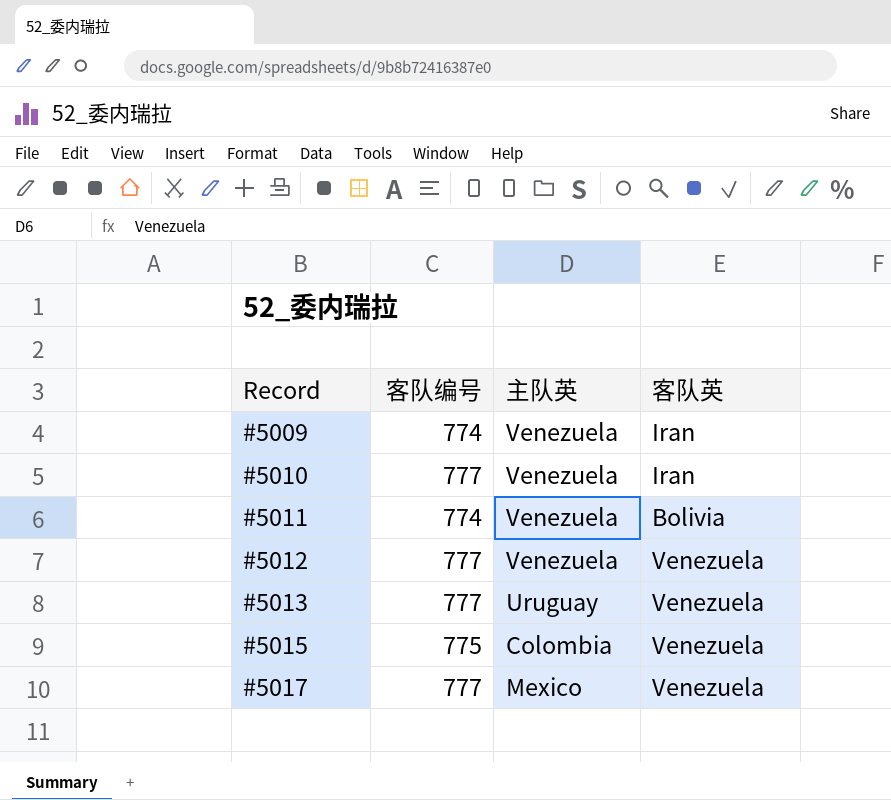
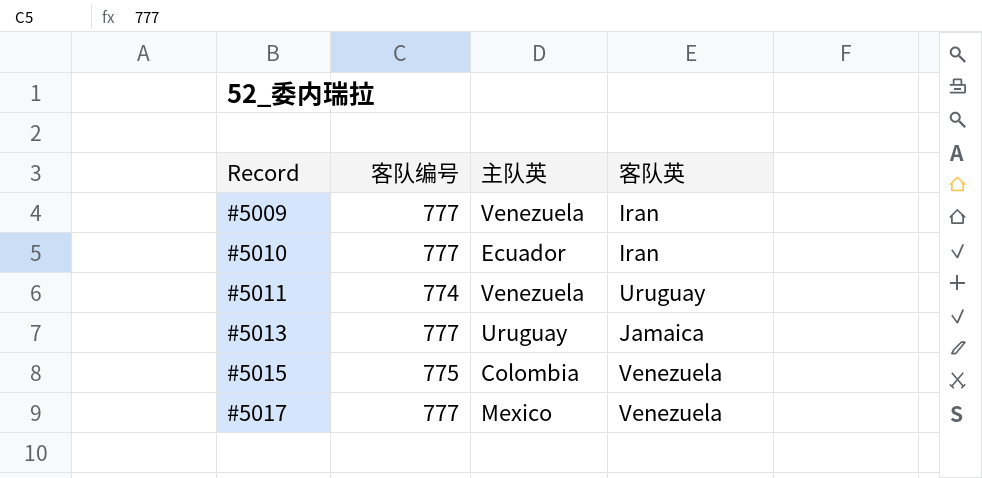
row #5012: 777 | Venezuela | Venezuela -> none
#5009 | 客队编号: 774 -> 777
#5010 | 主队英: Venezuela -> Ecuador
#5011 | 客队英: Bolivia -> Uruguay
#5013 | 客队英: Venezuela -> Jamaica

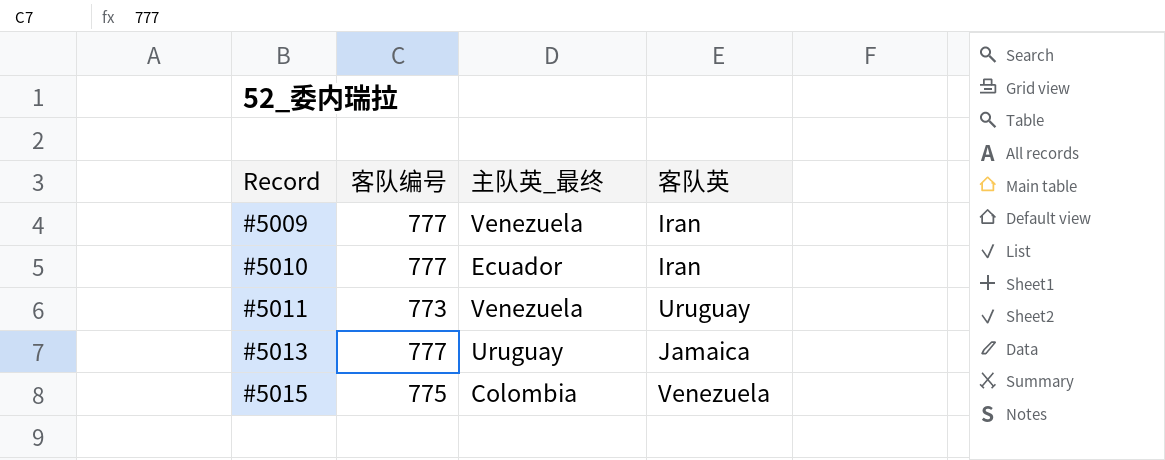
column name: 主队英 -> 主队英_最终
row #5017: 777 | Mexico | Venezuela -> none
#5011 | 客队编号: 774 -> 773

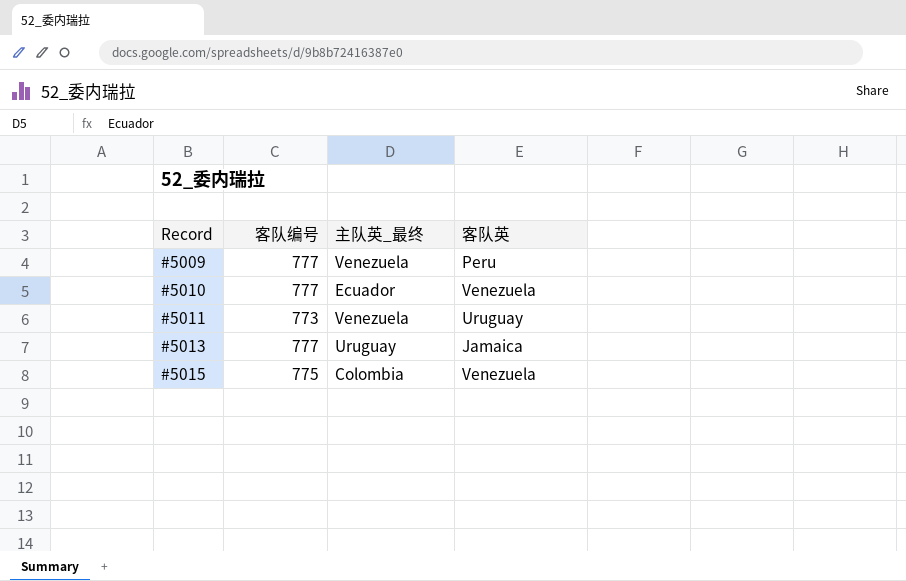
#5009 | 客队英: Iran -> Peru
#5010 | 客队英: Iran -> Venezuela

